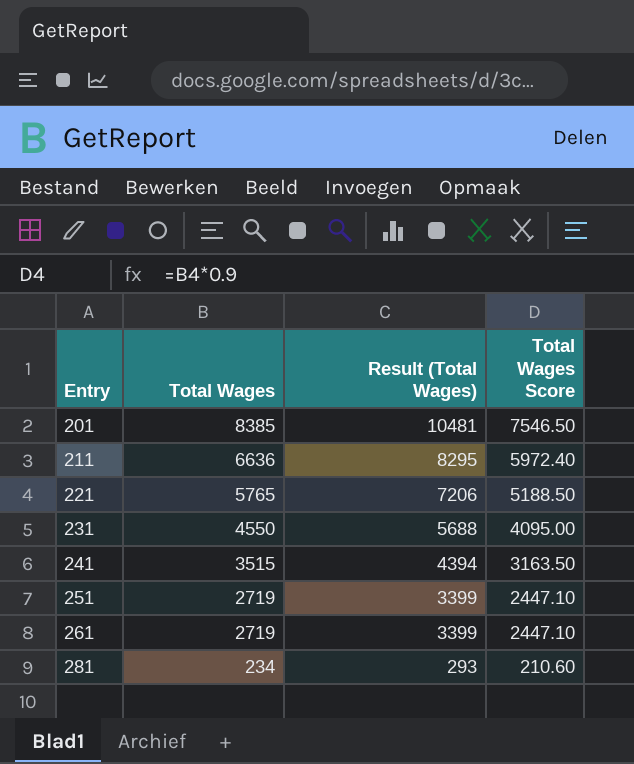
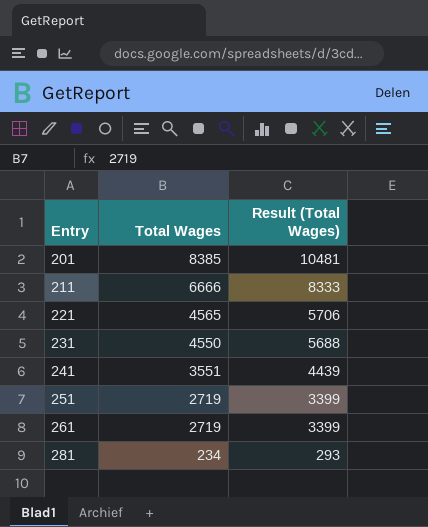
column Total Wages Score | formula: [Total Wages] * 0.9 -> none
211 | Total Wages: 6636 -> 6666
211 | Result (Total Wages): 8295 -> 8333
221 | Total Wages: 5765 -> 4565
221 | Result (Total Wages): 7206 -> 5706
241 | Total Wages: 3515 -> 3551
241 | Result (Total Wages): 4394 -> 4439

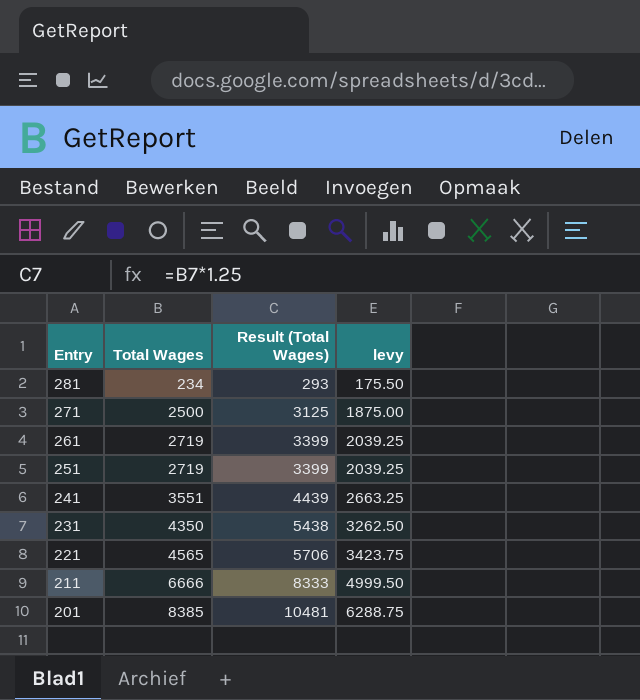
row order: Entry ascending -> Entry descending
column levy | formula: none -> [Total Wages] * 0.75
row 271: none -> 2500 | 3125 | 1875.00
231 | Total Wages: 4550 -> 4350
231 | Result (Total Wages): 5688 -> 5438

